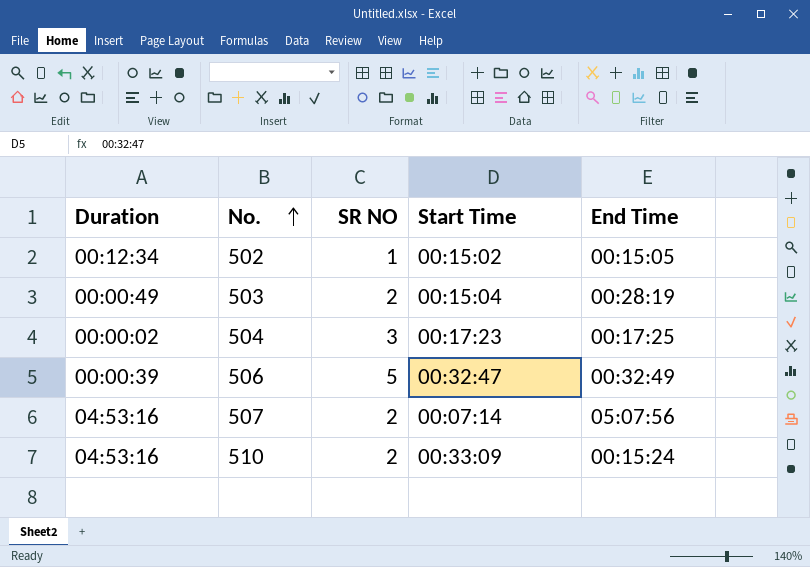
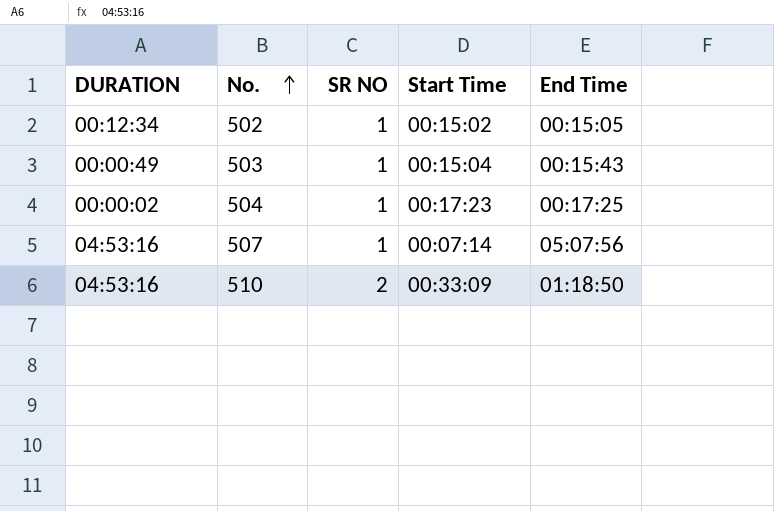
column name: Duration -> DURATION
row 506: 00:00:39 | 5 | 00:32:47 | 00:32:49 -> none
503 | SR NO: 2 -> 1
503 | End Time: 00:28:19 -> 00:15:43
504 | SR NO: 3 -> 1
507 | SR NO: 2 -> 1
510 | End Time: 00:15:24 -> 01:18:50

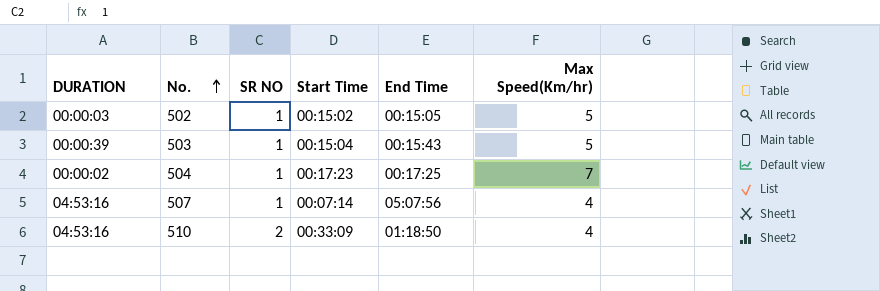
column Max Speed(Km/hr) | position: none -> 6
502 | DURATION: 00:12:34 -> 00:00:03
503 | DURATION: 00:00:49 -> 00:00:39

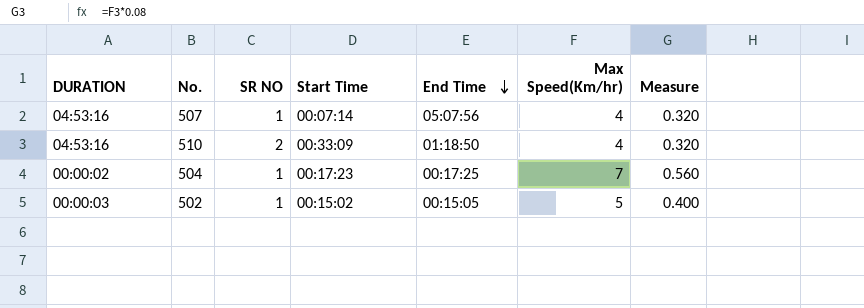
row order: No. ascending -> End Time descending
column Measure | formula: none -> [Max Speed(Km/hr)] * 0.08
row 503: 00:00:39 | 1 | 00:15:04 | 00:15:43 | 5 -> none

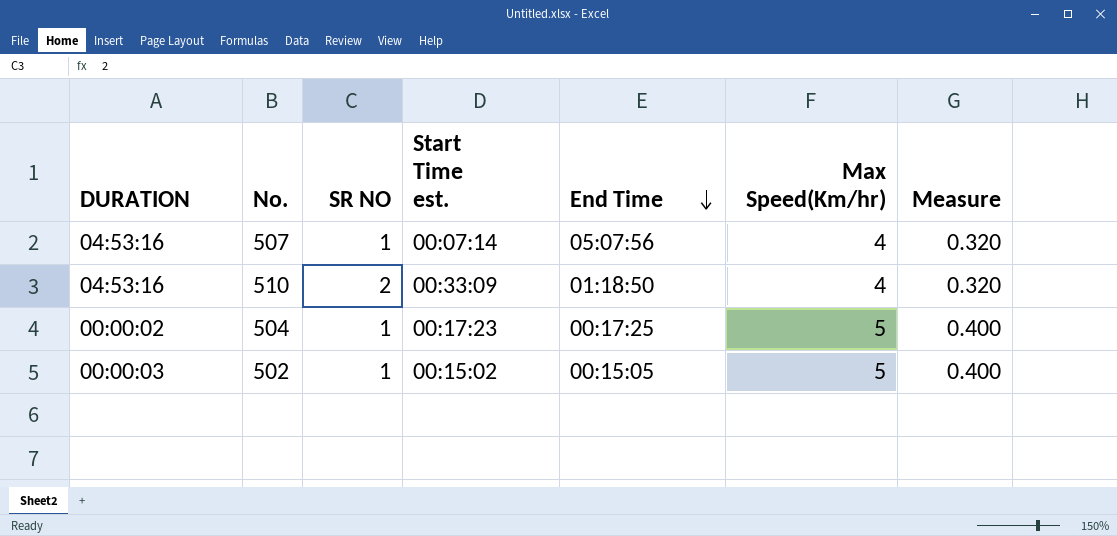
column name: Start Time -> Start Time est.
504 | Max Speed(Km/hr): 7 -> 5
504 | Measure: 0.560 -> 0.400

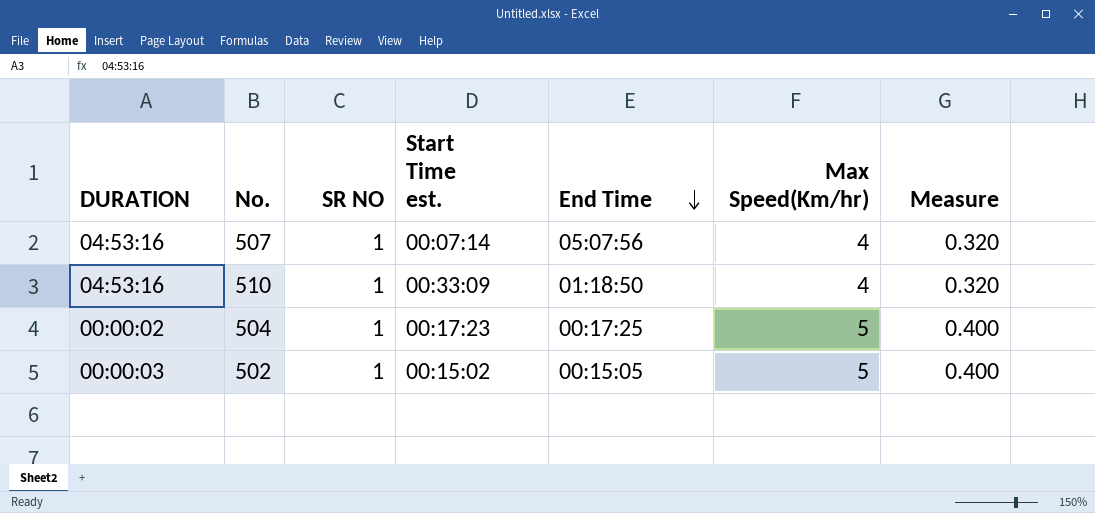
510 | SR NO: 2 -> 1

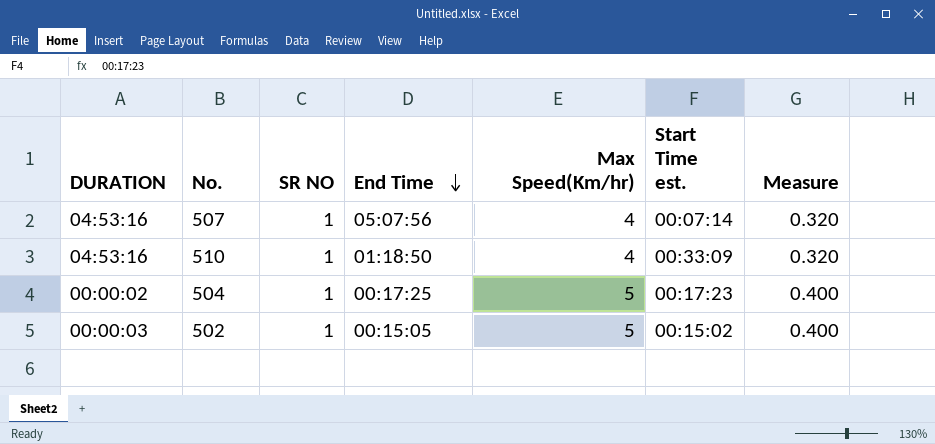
column Start Time est. | position: 4 -> 6

